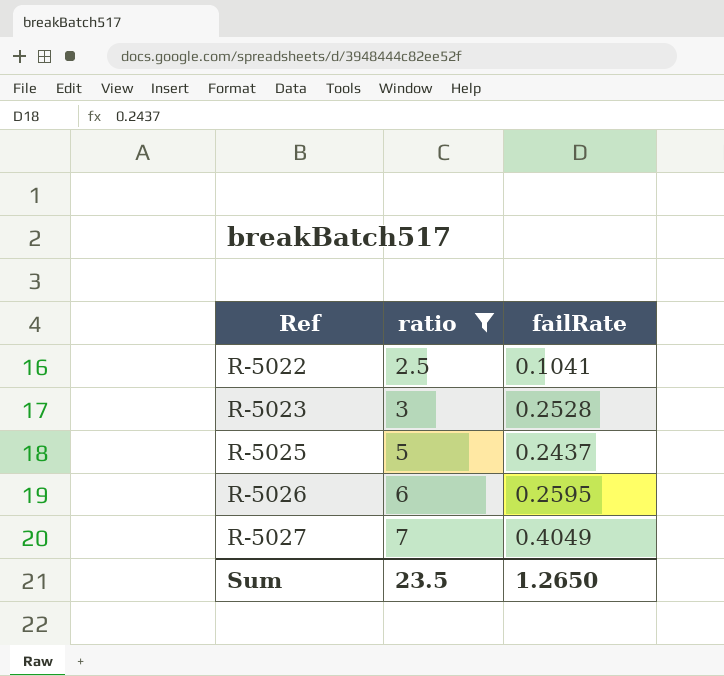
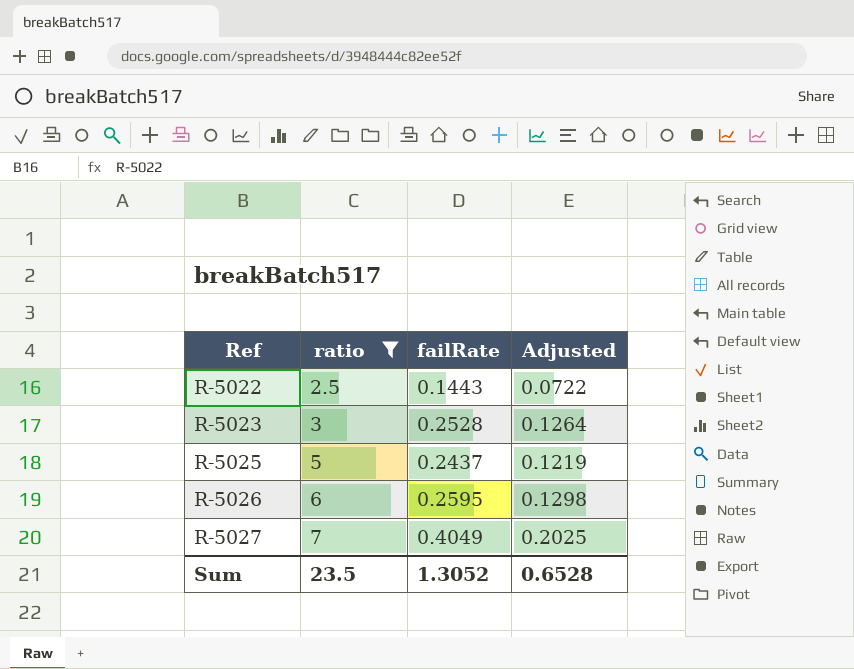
column Adjusted | formula: none -> [failRate] * 0.5
R-5022 | failRate: 0.1041 -> 0.1443
Sum | failRate: 1.2650 -> 1.3052

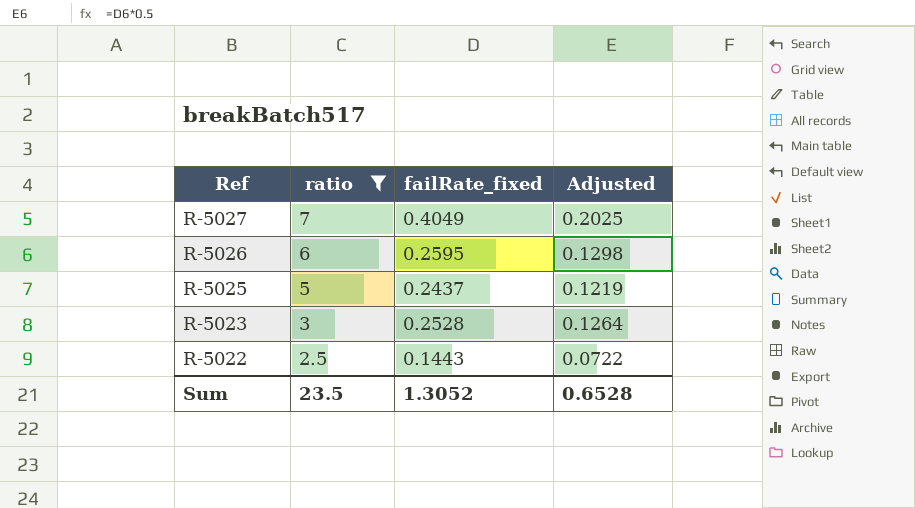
row order: Ref ascending -> Ref descending
column name: failRate -> failRate_fixed

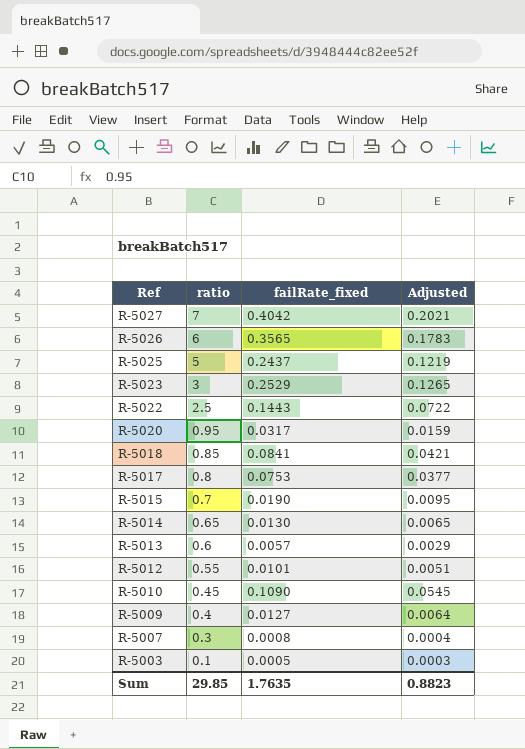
filter: ratio >= 2.5 -> none
R-5027 | failRate_fixed: 0.4049 -> 0.4042
R-5027 | Adjusted: 0.2025 -> 0.2021
R-5026 | failRate_fixed: 0.2595 -> 0.3565
R-5026 | Adjusted: 0.1298 -> 0.1783
R-5023 | failRate_fixed: 0.2528 -> 0.2529
R-5023 | Adjusted: 0.1264 -> 0.1265
Sum | ratio: 23.5 -> 29.85
Sum | failRate_fixed: 1.3052 -> 1.7635
Sum | Adjusted: 0.6528 -> 0.8823

